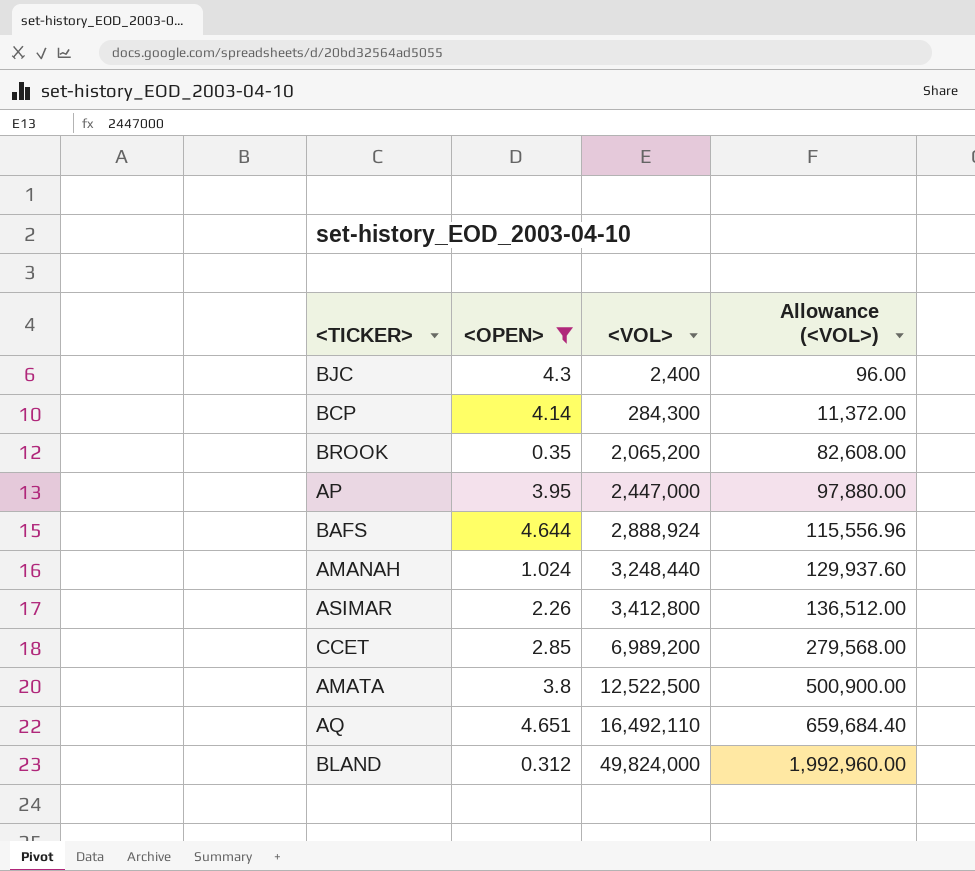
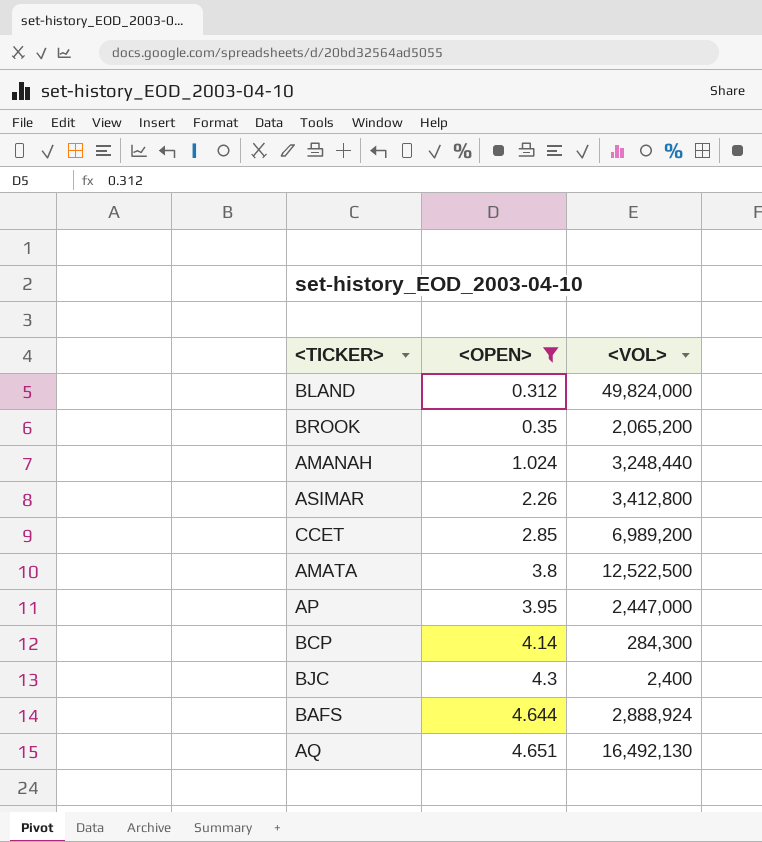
row order: <VOL> ascending -> <OPEN> ascending
column Allowance (<VOL>) | formula: [<VOL>] * 0.04 -> none
AQ | <VOL>: 16,492,110 -> 16,492,130

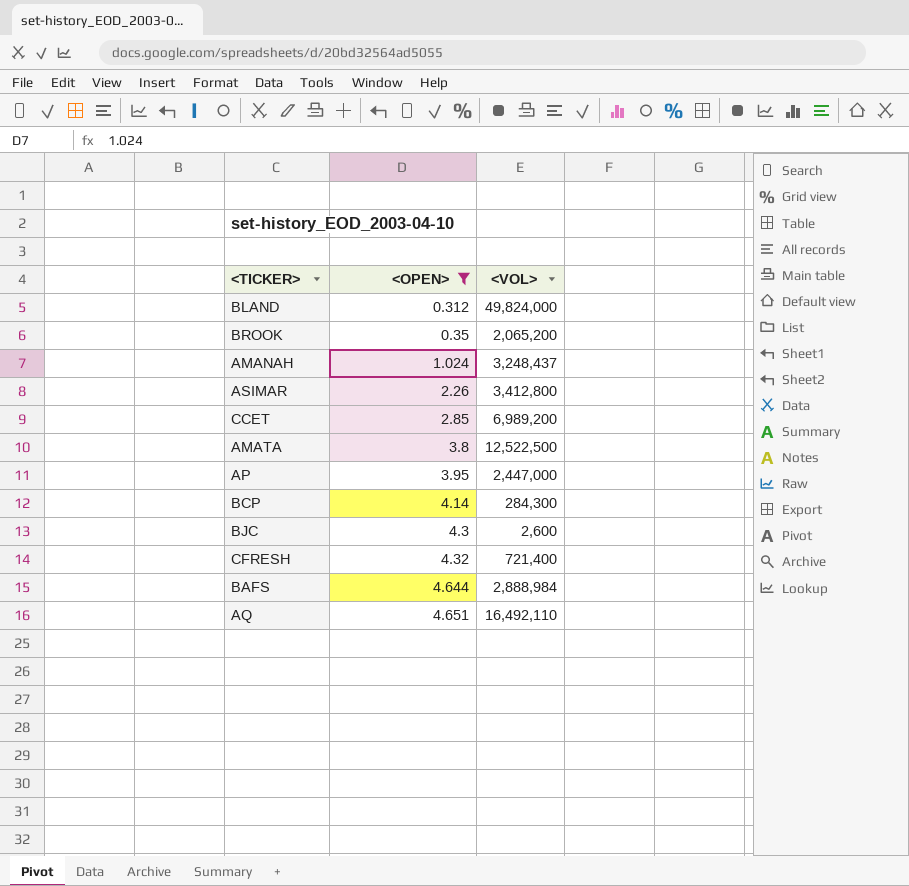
AMANAH | <VOL>: 3,248,440 -> 3,248,437
BJC | <VOL>: 2,400 -> 2,600
row CFRESH: none -> 4.32 | 721,400
BAFS | <VOL>: 2,888,924 -> 2,888,984
AQ | <VOL>: 16,492,130 -> 16,492,110

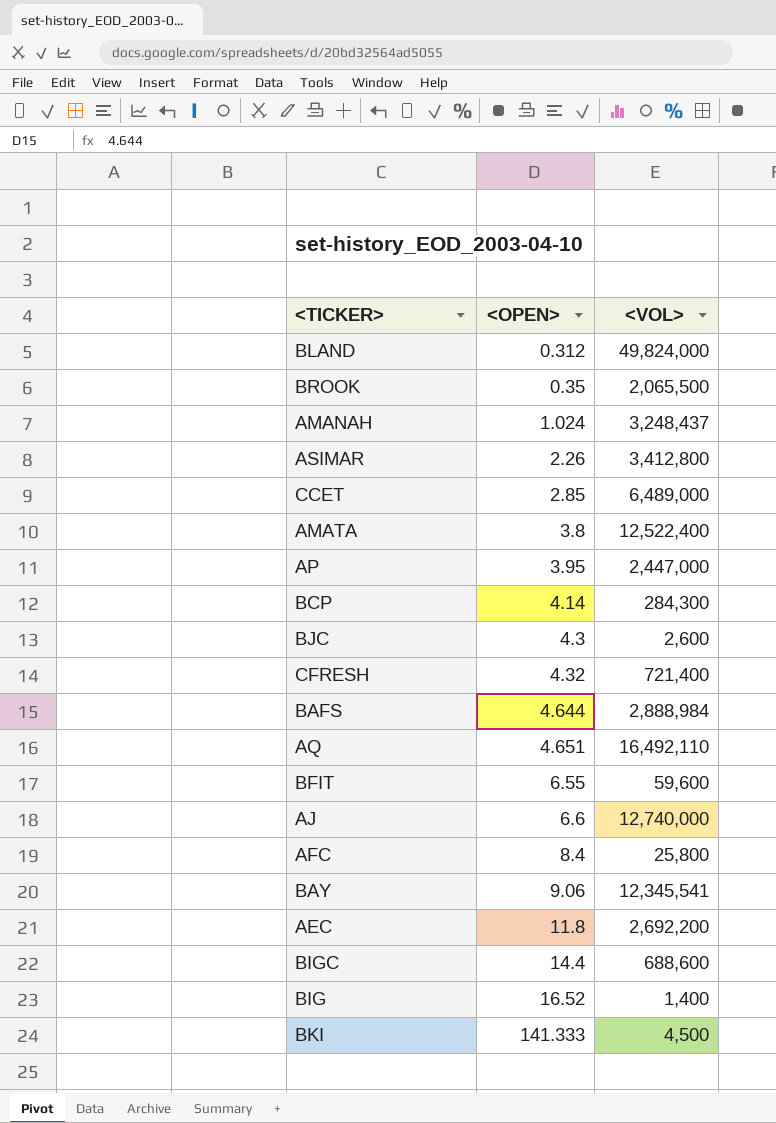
filter: <OPEN> <= 4.651 -> none
BROOK | <VOL>: 2,065,200 -> 2,065,500
CCET | <VOL>: 6,989,200 -> 6,489,000
AMATA | <VOL>: 12,522,500 -> 12,522,400

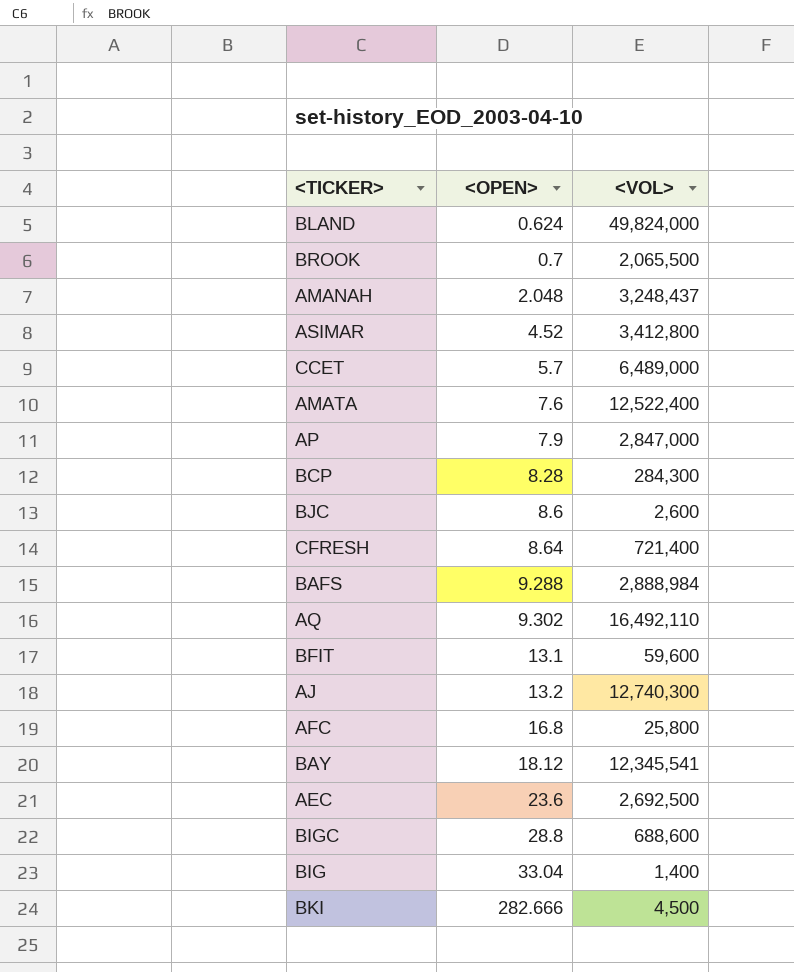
BLAND | <OPEN>: 0.312 -> 0.624
BROOK | <OPEN>: 0.35 -> 0.7
AMANAH | <OPEN>: 1.024 -> 2.048
ASIMAR | <OPEN>: 2.26 -> 4.52
CCET | <OPEN>: 2.85 -> 5.7
AMATA | <OPEN>: 3.8 -> 7.6
AP | <OPEN>: 3.95 -> 7.9
AP | <VOL>: 2,447,000 -> 2,847,000
BCP | <OPEN>: 4.14 -> 8.28
BJC | <OPEN>: 4.3 -> 8.6
CFRESH | <OPEN>: 4.32 -> 8.64
BAFS | <OPEN>: 4.644 -> 9.288
AQ | <OPEN>: 4.651 -> 9.302
BFIT | <OPEN>: 6.55 -> 13.1
AJ | <OPEN>: 6.6 -> 13.2
AJ | <VOL>: 12,740,000 -> 12,740,300
AFC | <OPEN>: 8.4 -> 16.8
BAY | <OPEN>: 9.06 -> 18.12
AEC | <OPEN>: 11.8 -> 23.6
AEC | <VOL>: 2,692,200 -> 2,692,500
BIGC | <OPEN>: 14.4 -> 28.8
BIG | <OPEN>: 16.52 -> 33.04
BKI | <OPEN>: 141.333 -> 282.666

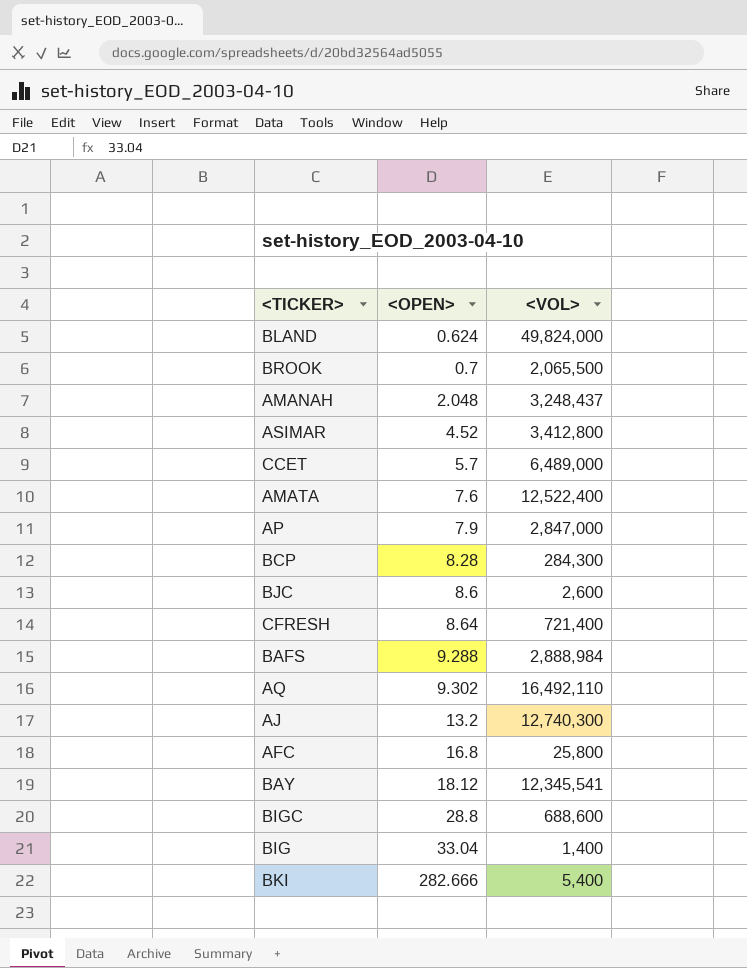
row BFIT: 13.1 | 59,600 -> none
row AEC: 23.6 | 2,692,500 -> none
BKI | <VOL>: 4,500 -> 5,400

